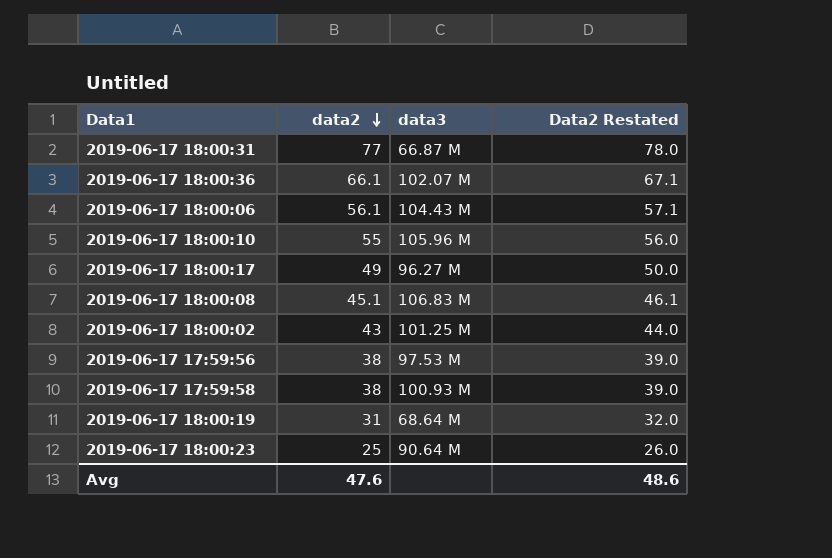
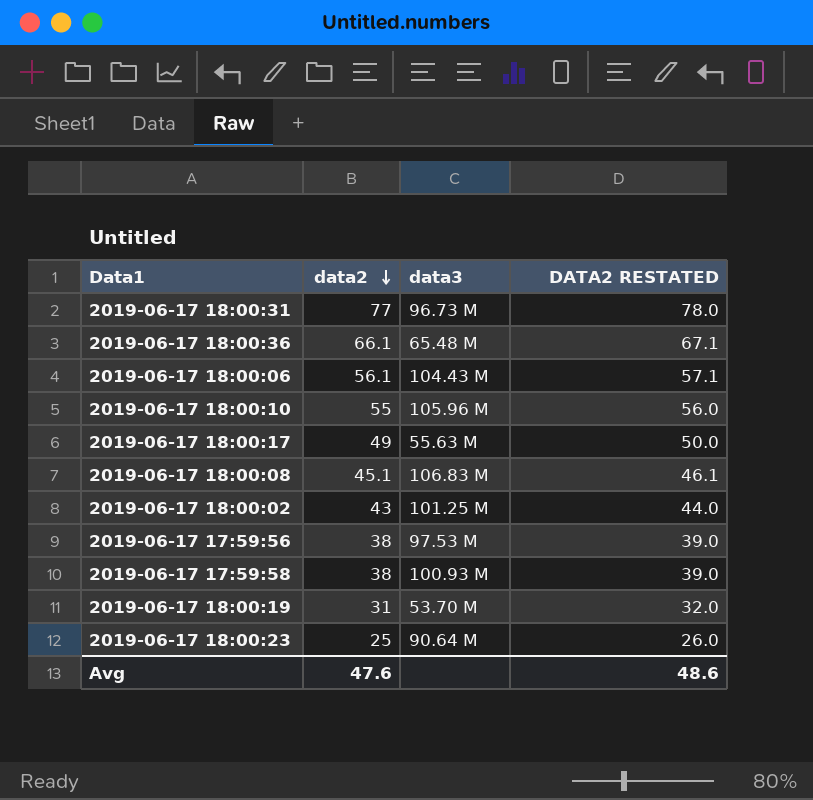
column name: Data2 Restated -> DATA2 RESTATED
2019-06-17 18:00:31 | data3: 66.87 M -> 96.73 M
2019-06-17 18:00:36 | data3: 102.07 M -> 65.48 M
2019-06-17 18:00:17 | data3: 96.27 M -> 55.63 M
2019-06-17 18:00:19 | data3: 68.64 M -> 53.70 M

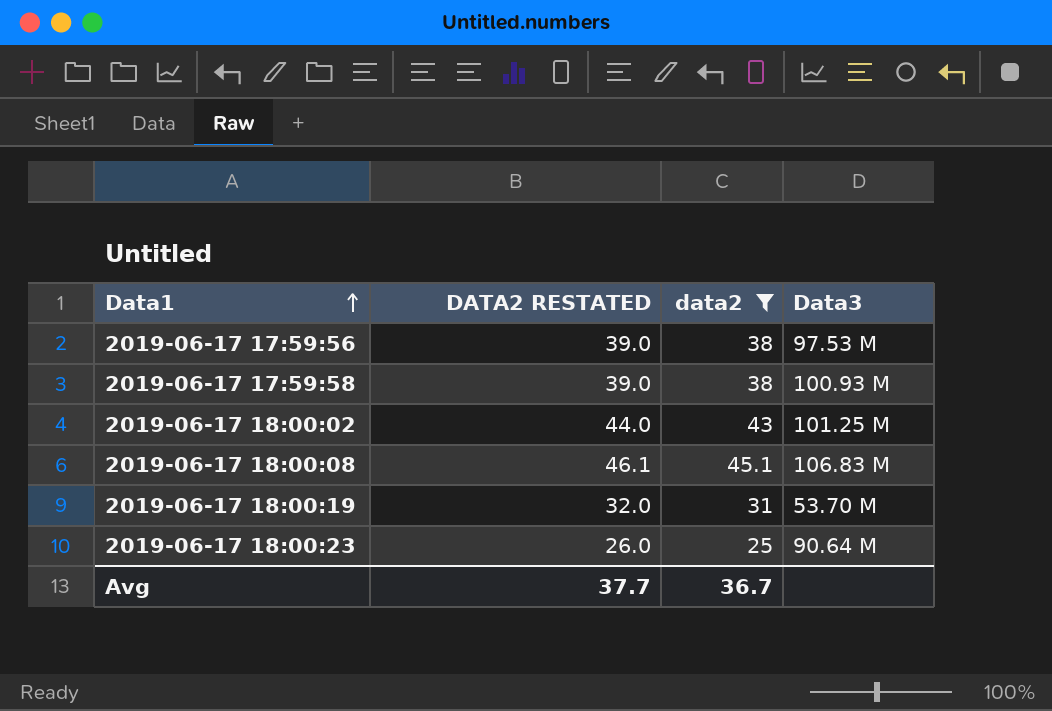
filter: none -> data2 <= 45.1
row order: data2 descending -> Data1 ascending
column DATA2 RESTATED | position: 4 -> 2
column name: data3 -> Data3
Avg | DATA2 RESTATED: 48.6 -> 37.7
Avg | data2: 47.6 -> 36.7

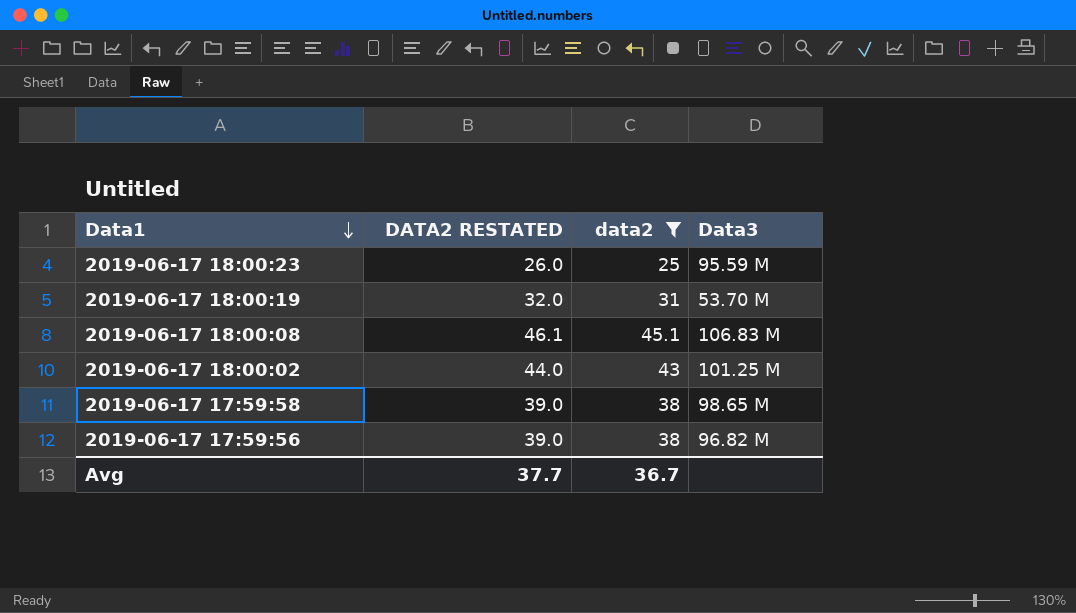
row order: Data1 ascending -> Data1 descending
2019-06-17 18:00:23 | Data3: 90.64 M -> 95.59 M
2019-06-17 17:59:58 | Data3: 100.93 M -> 98.65 M
2019-06-17 17:59:56 | Data3: 97.53 M -> 96.82 M

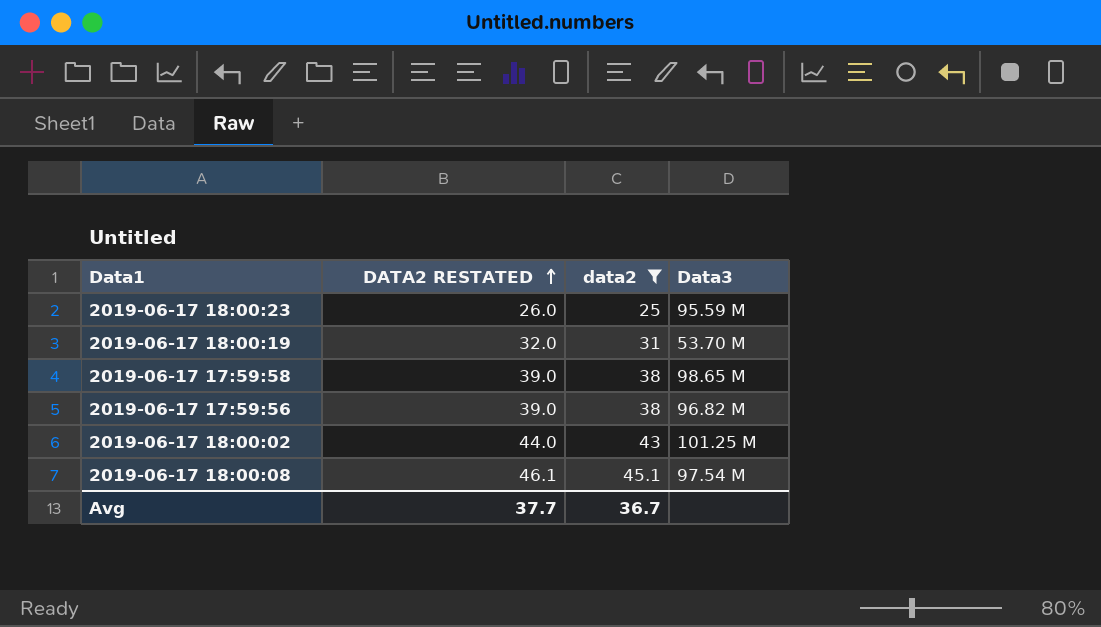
row order: Data1 descending -> DATA2 RESTATED ascending
2019-06-17 18:00:08 | Data3: 106.83 M -> 97.54 M

